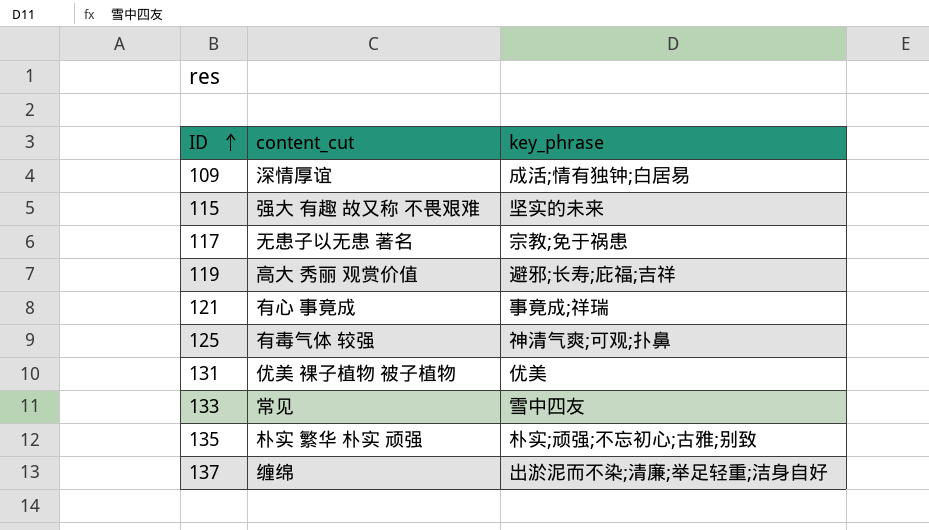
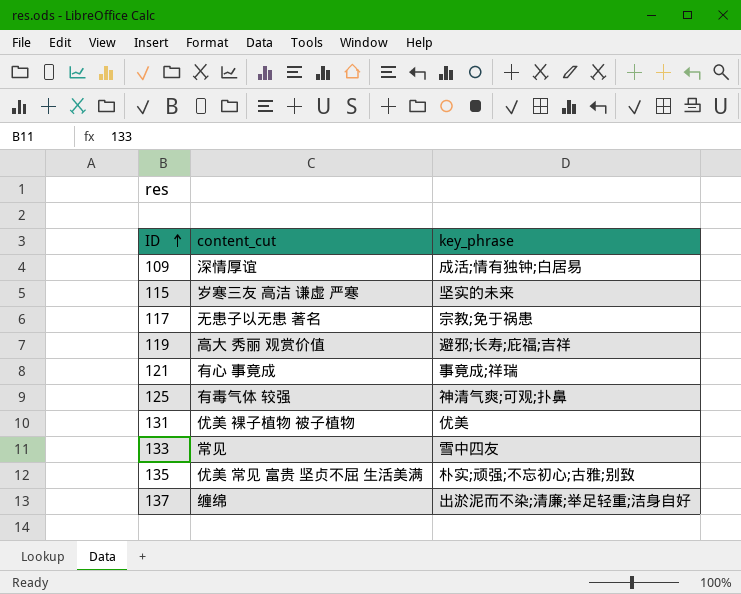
115 | content_cut: 强大 有趣 故又称 不畏艰难 -> 岁寒三友 高洁 谦虚 严寒
135 | content_cut: 朴实 繁华 朴实 顽强 -> 优美 常见 富贵 坚贞不屈 生活美满

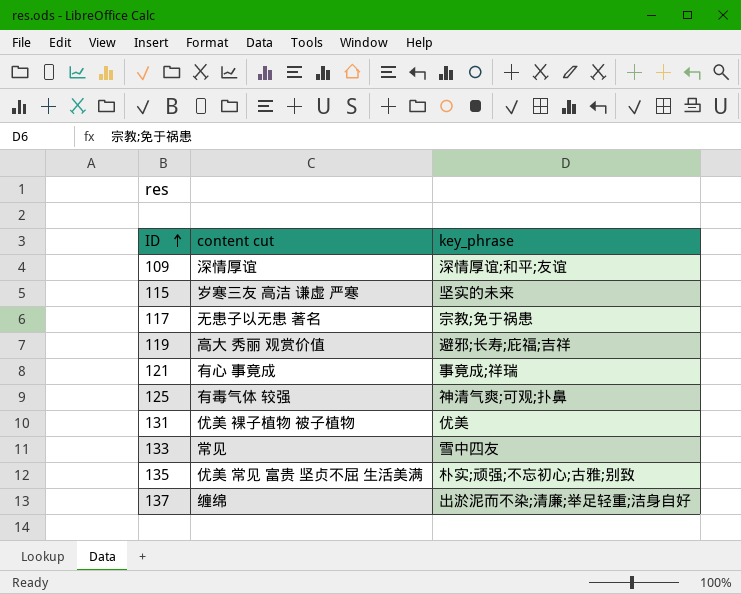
column name: content_cut -> content cut
109 | key_phrase: 成活;情有独钟;白居易 -> 深情厚谊;和平;友谊

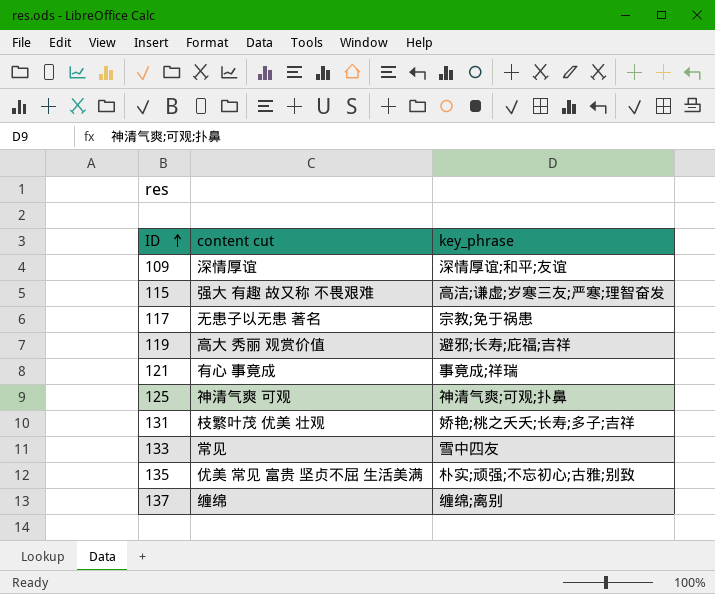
115 | content cut: 岁寒三友 高洁 谦虚 严寒 -> 强大 有趣 故又称 不畏艰难
115 | key_phrase: 坚实的未来 -> 高洁;谦虚;岁寒三友;严寒;理智奋发
125 | content cut: 有毒气体 较强 -> 神清气爽 可观
131 | content cut: 优美 裸子植物 被子植物 -> 枝繁叶茂 优美 壮观
131 | key_phrase: 优美 -> 娇艳;桃之夭夭;长寿;多子;吉祥
137 | key_phrase: 出淤泥而不染;清廉;举足轻重;洁身自好 -> 缠绵;离别

